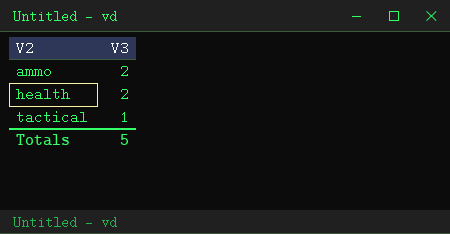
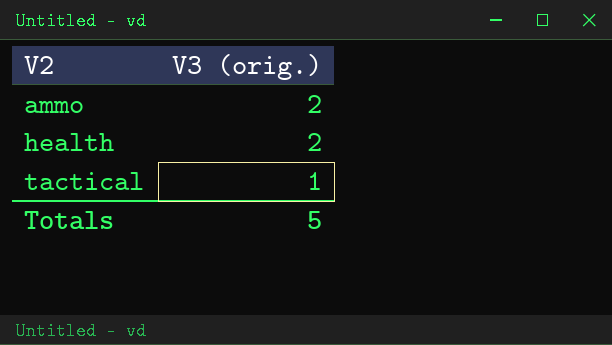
column name: V3 -> V3 (orig.)

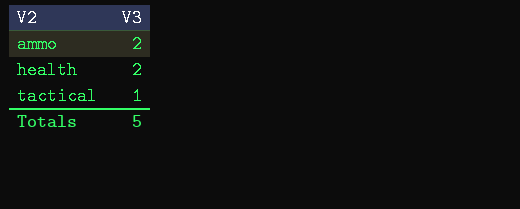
column name: V3 (orig.) -> V3

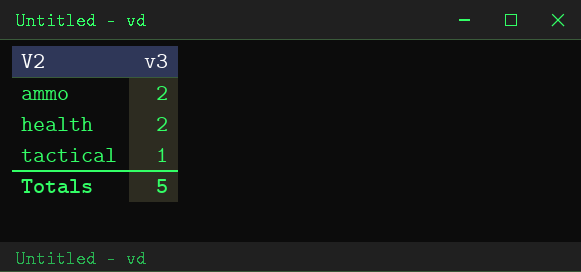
column name: V3 -> v3

